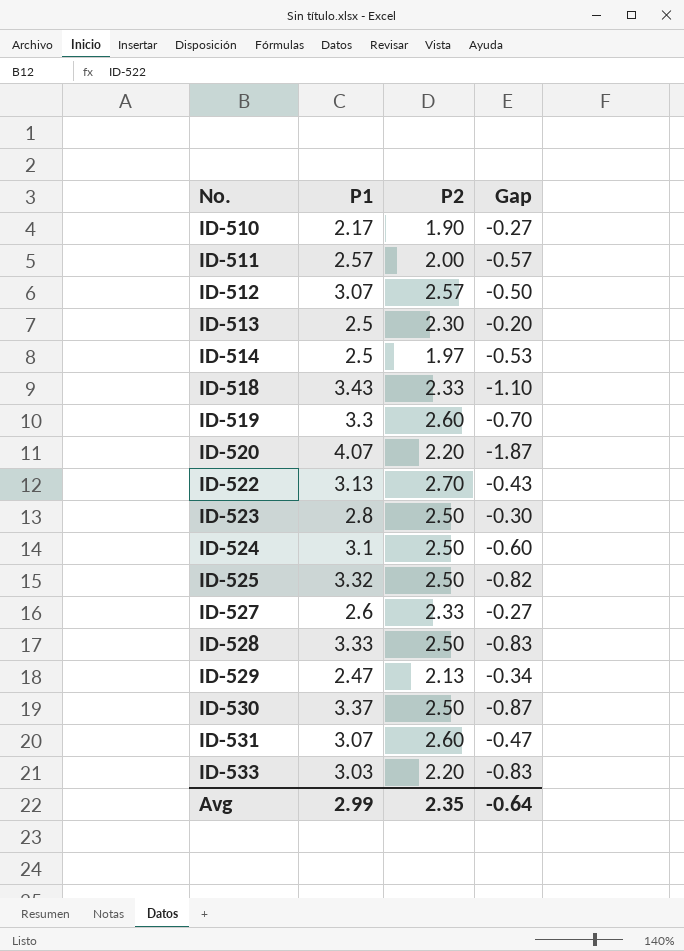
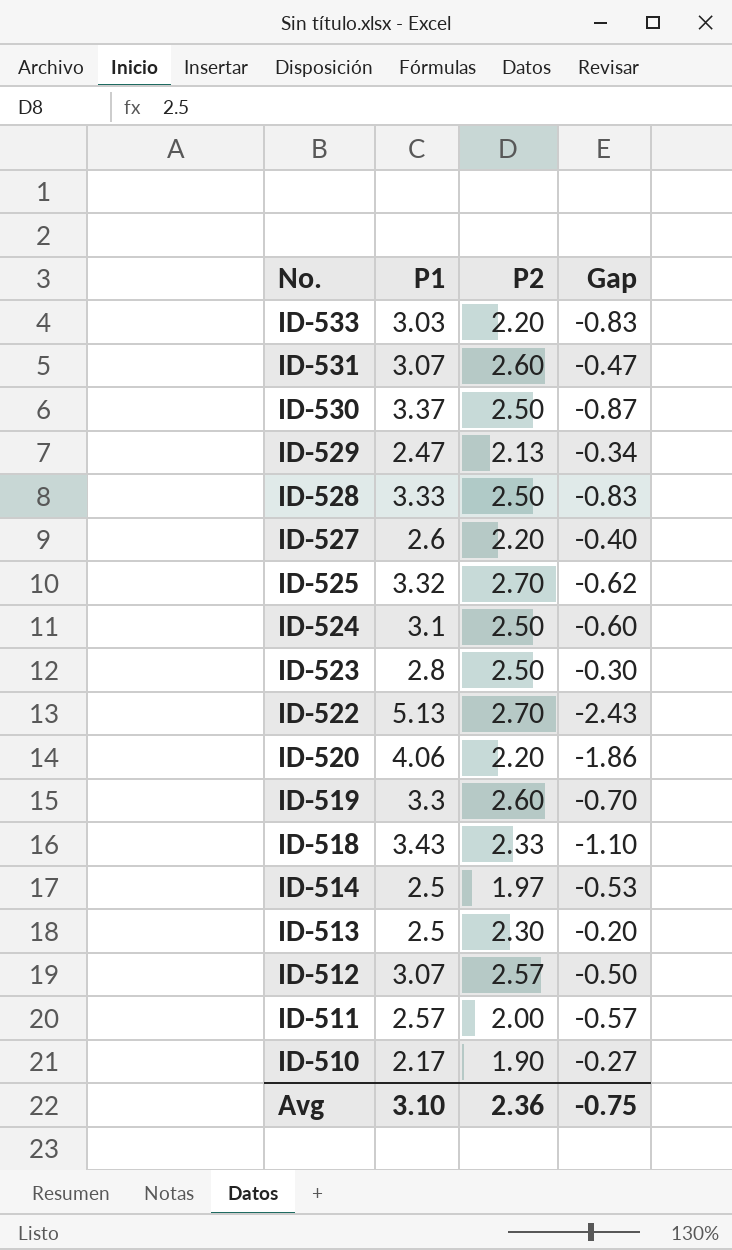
row order: No. ascending -> No. descending
ID-527 | P2: 2.33 -> 2.20
ID-527 | Gap: -0.27 -> -0.40
ID-525 | P2: 2.50 -> 2.70
ID-525 | Gap: -0.82 -> -0.62
ID-522 | P1: 3.13 -> 5.13
ID-522 | Gap: -0.43 -> -2.43
ID-520 | P1: 4.07 -> 4.06
ID-520 | Gap: -1.87 -> -1.86
Avg | P1: 2.99 -> 3.10
Avg | P2: 2.35 -> 2.36
Avg | Gap: -0.64 -> -0.75

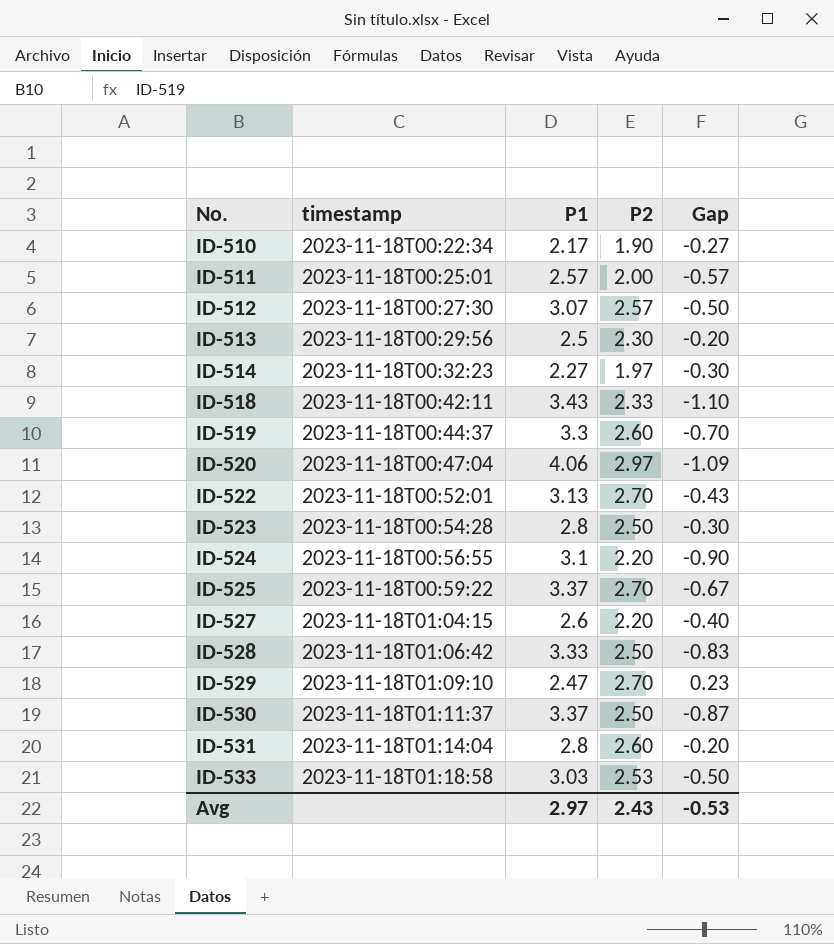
row order: No. descending -> No. ascending
column timestamp | position: none -> 2
ID-514 | P1: 2.5 -> 2.27
ID-514 | Gap: -0.53 -> -0.30
ID-520 | P2: 2.20 -> 2.97
ID-520 | Gap: -1.86 -> -1.09
ID-522 | P1: 5.13 -> 3.13
ID-522 | Gap: -2.43 -> -0.43
ID-524 | P2: 2.50 -> 2.20
ID-524 | Gap: -0.60 -> -0.90
ID-525 | P1: 3.32 -> 3.37
ID-525 | Gap: -0.62 -> -0.67
ID-529 | P2: 2.13 -> 2.70
ID-529 | Gap: -0.34 -> 0.23
ID-531 | P1: 3.07 -> 2.8
ID-531 | Gap: -0.47 -> -0.20
ID-533 | P2: 2.20 -> 2.53
ID-533 | Gap: -0.83 -> -0.50
Avg | P1: 3.10 -> 2.97
Avg | P2: 2.36 -> 2.43
Avg | Gap: -0.75 -> -0.53

